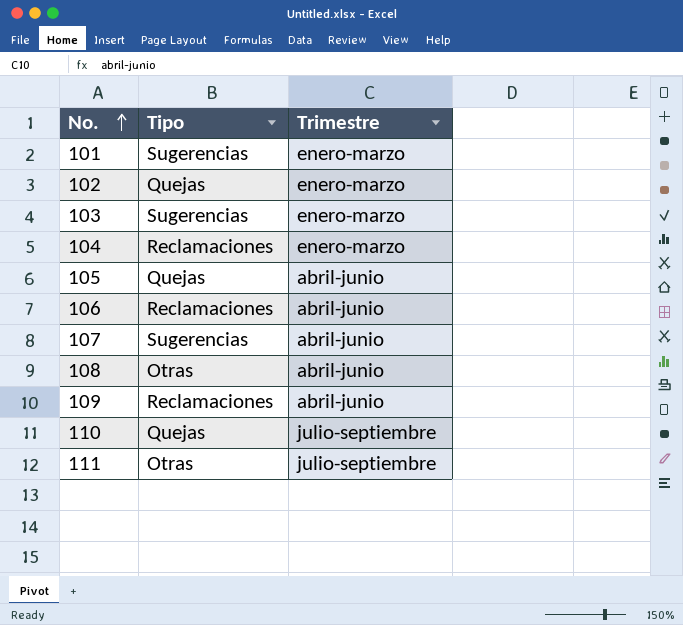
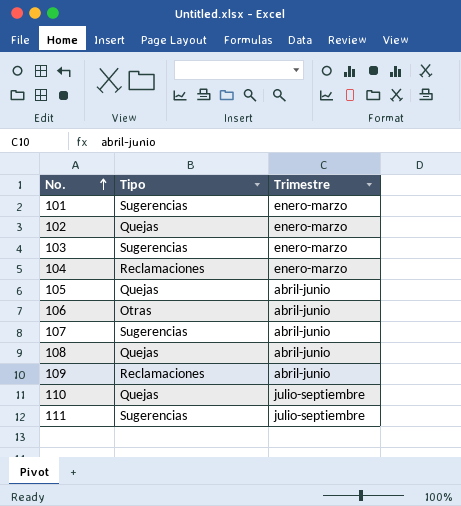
106 | Tipo: Reclamaciones -> Otras
108 | Tipo: Otras -> Quejas
111 | Tipo: Otras -> Sugerencias

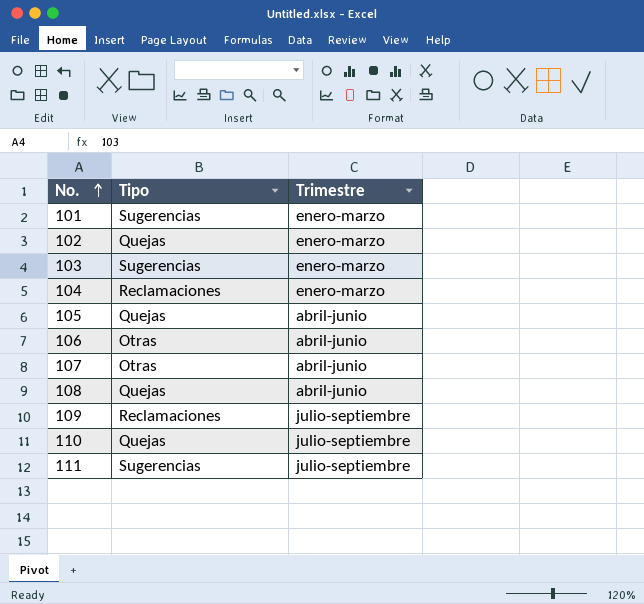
107 | Tipo: Sugerencias -> Otras
109 | Trimestre: abril-junio -> julio-septiembre

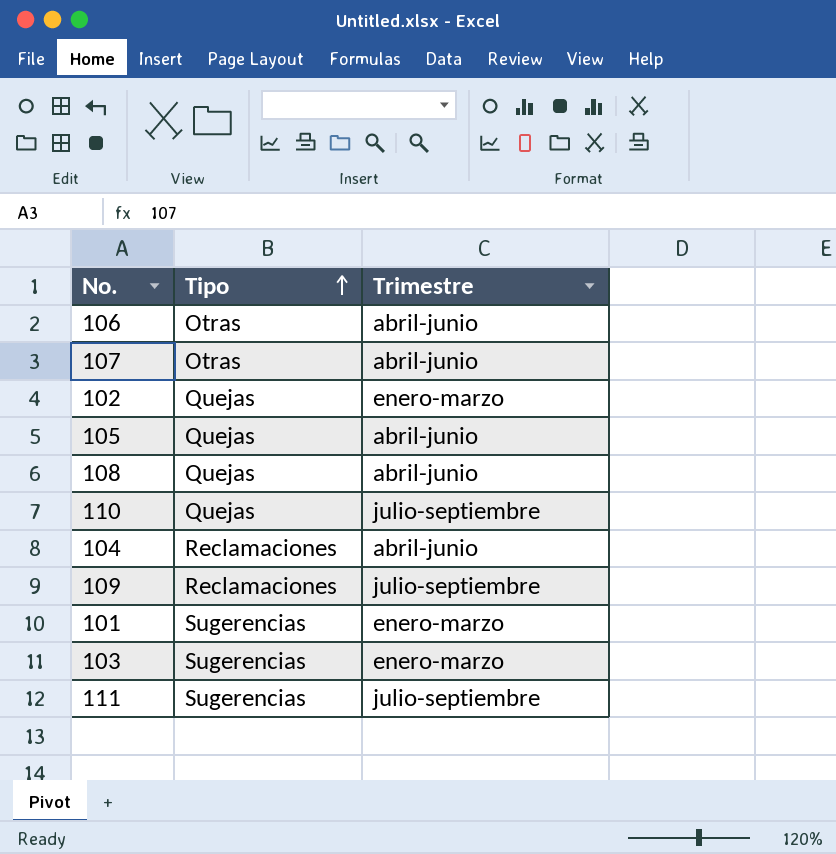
row order: No. ascending -> Tipo ascending
104 | Trimestre: enero-marzo -> abril-junio

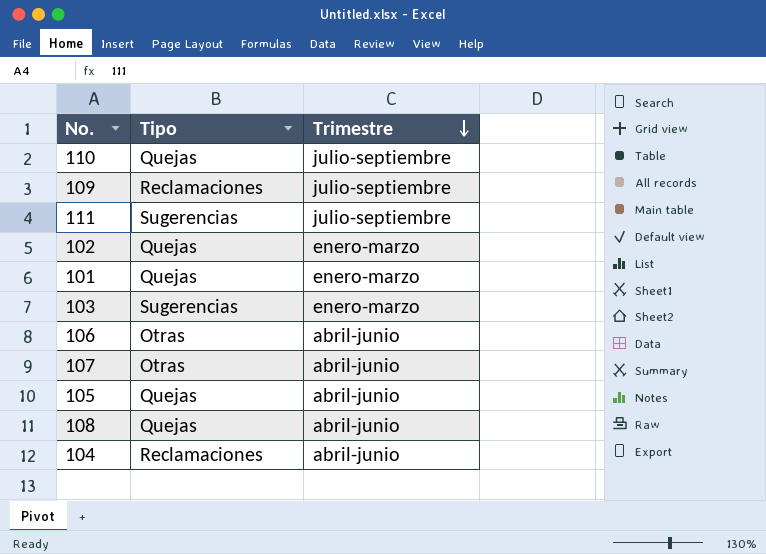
row order: Tipo ascending -> Trimestre descending
101 | Tipo: Sugerencias -> Quejas

